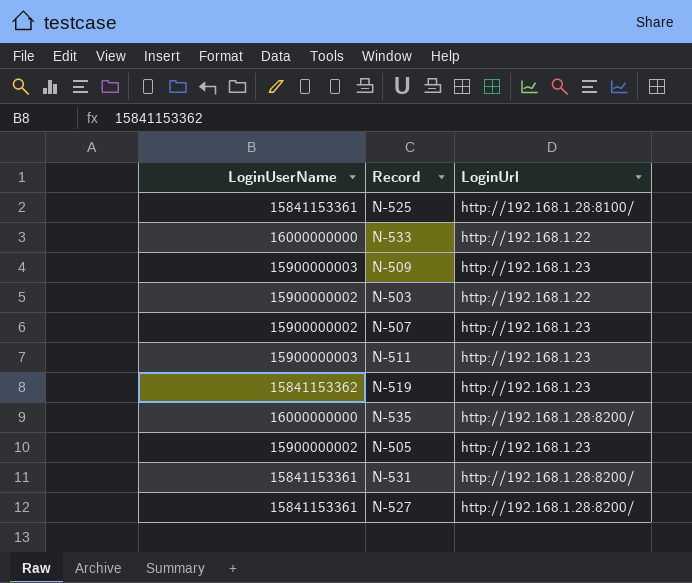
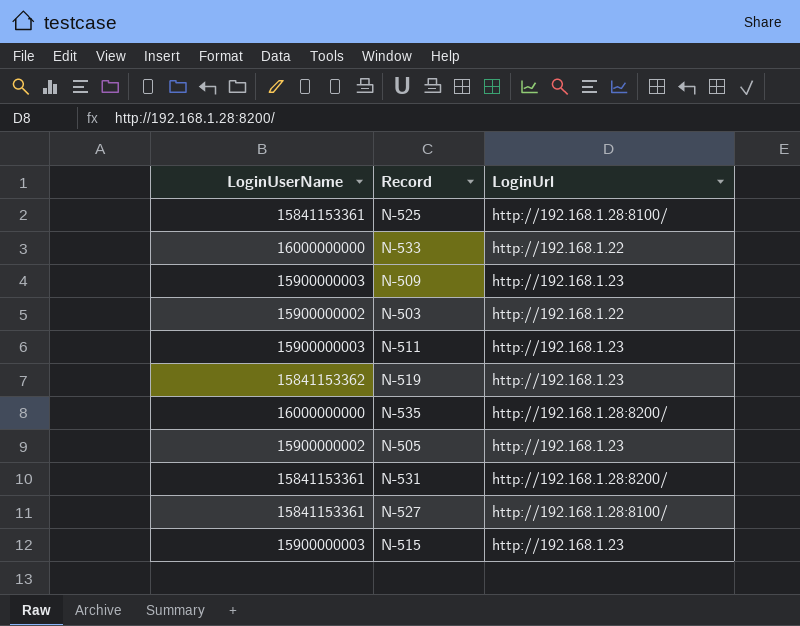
row N-507: 15900000002 | http://192.168.1.23 -> none
N-527 | LoginUrl: http://192.168.1.28:8200/ -> http://192.168.1.28:8100/
row N-515: none -> 15900000003 | http://192.168.1.23

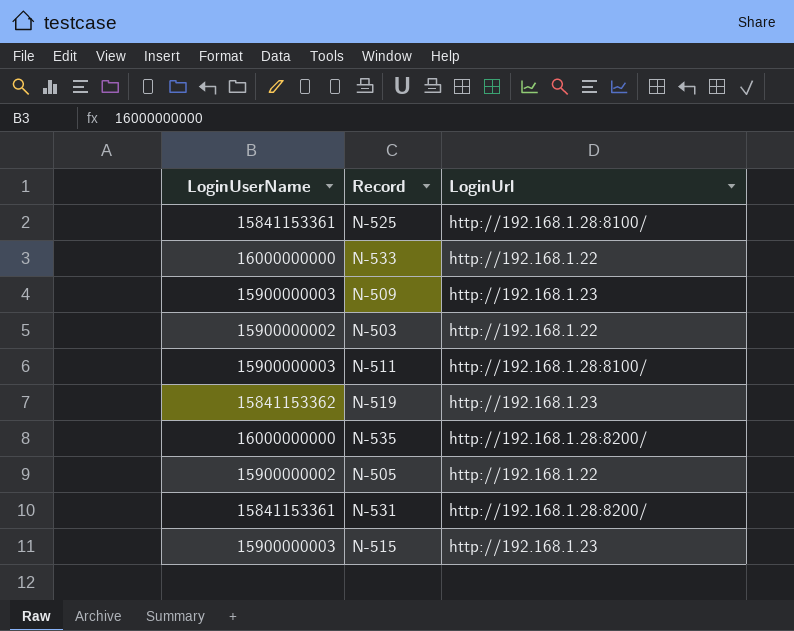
row N-527: 15841153361 | http://192.168.1.28:8100/ -> none
N-511 | LoginUrl: http://192.168.1.23 -> http://192.168.1.28:8100/
N-505 | LoginUrl: http://192.168.1.23 -> http://192.168.1.22

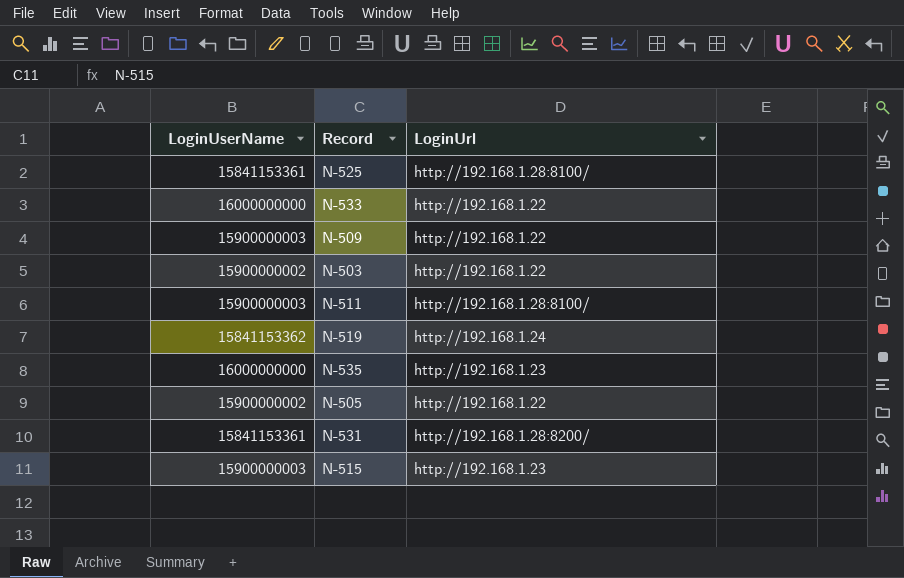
N-509 | LoginUrl: http://192.168.1.23 -> http://192.168.1.22
N-519 | LoginUrl: http://192.168.1.23 -> http://192.168.1.24
N-535 | LoginUrl: http://192.168.1.28:8200/ -> http://192.168.1.23

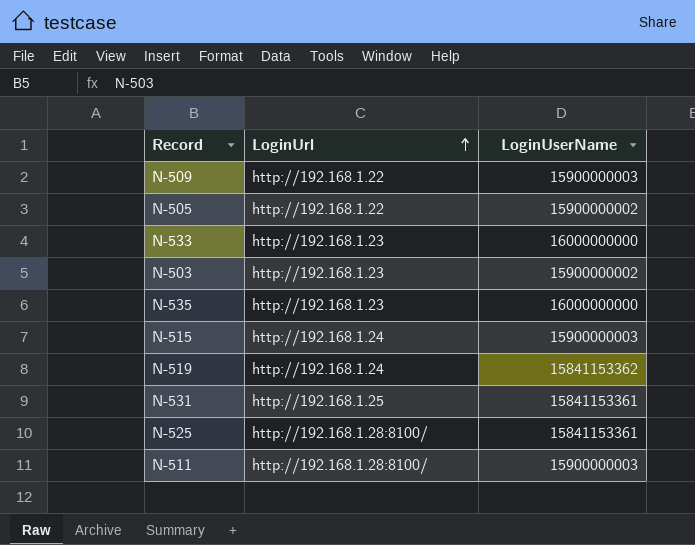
row order: none -> LoginUrl ascending
column LoginUserName | position: 1 -> 3
N-533 | LoginUrl: http://192.168.1.22 -> http://192.168.1.23
N-503 | LoginUrl: http://192.168.1.22 -> http://192.168.1.23
N-515 | LoginUrl: http://192.168.1.23 -> http://192.168.1.24
N-531 | LoginUrl: http://192.168.1.28:8200/ -> http://192.168.1.25

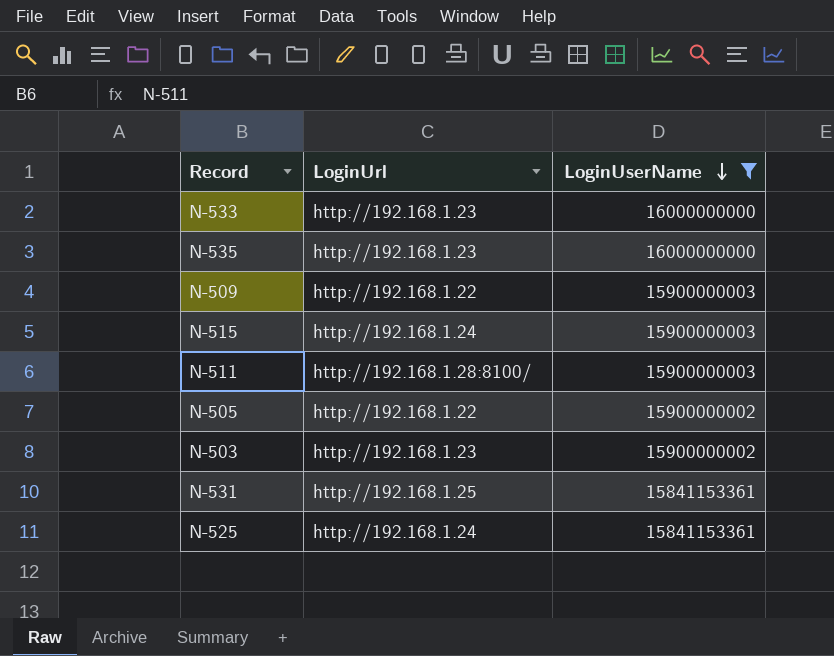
filter: none -> LoginUserName != 15841153362
row order: LoginUrl ascending -> LoginUserName descending
N-525 | LoginUrl: http://192.168.1.28:8100/ -> http://192.168.1.24

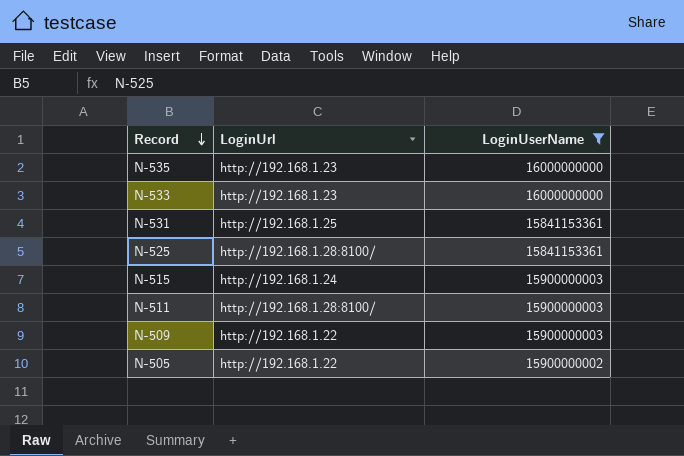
row order: LoginUserName descending -> Record descending
row N-503: http://192.168.1.23 | 15900000002 -> none
N-525 | LoginUrl: http://192.168.1.24 -> http://192.168.1.28:8100/

